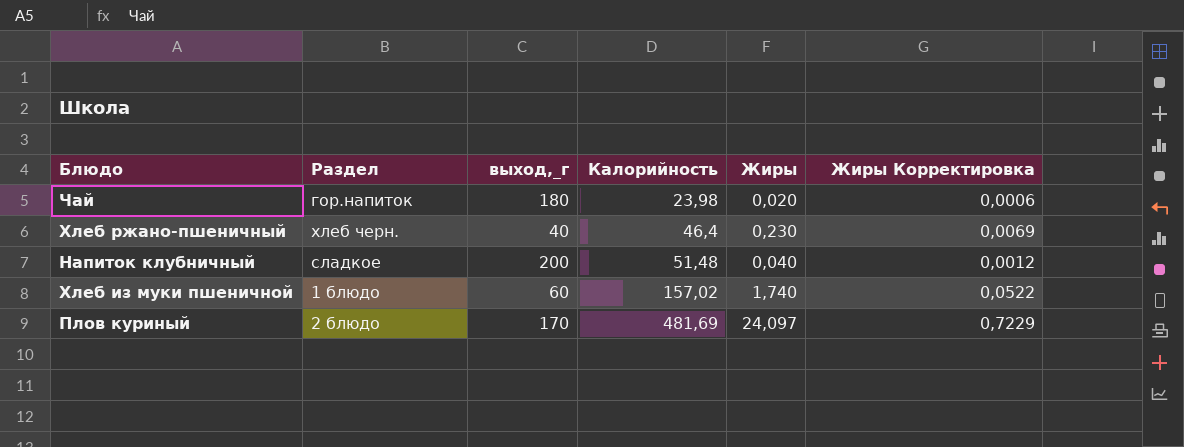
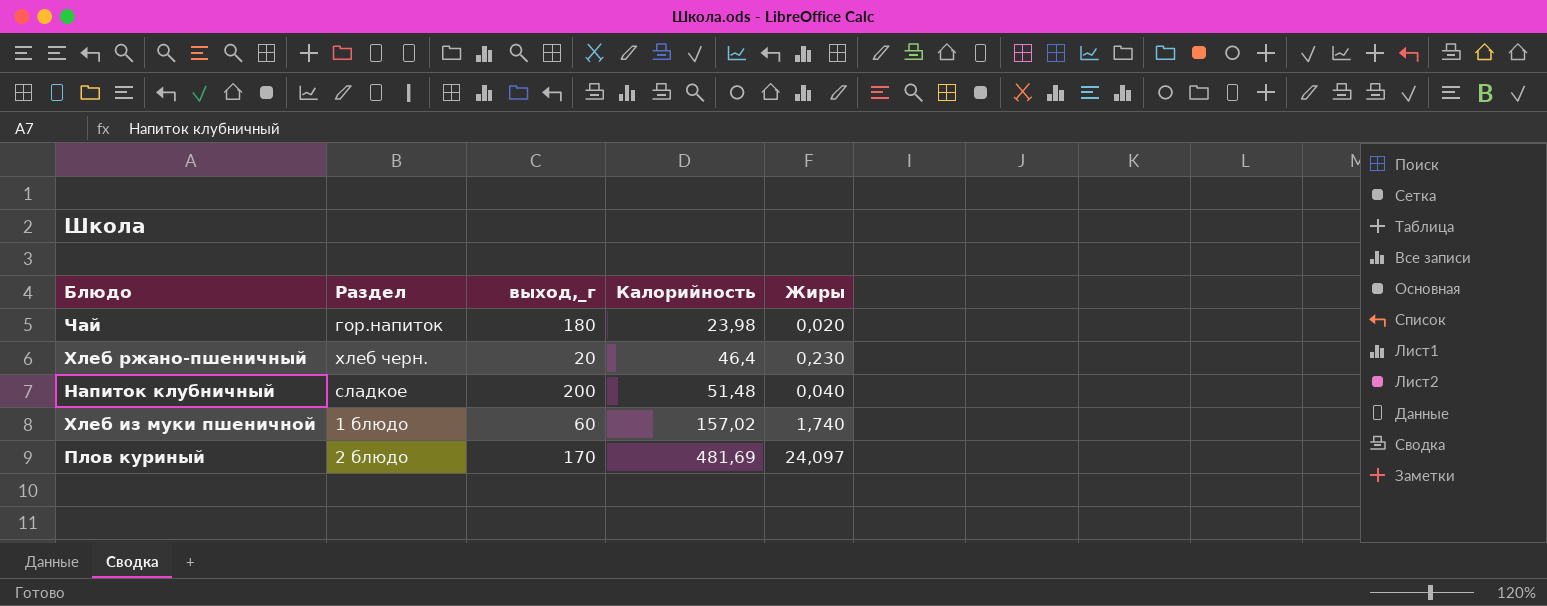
column Жиры Корректировка | formula: [Жиры] * 0,03 -> none
Хлеб ржано-пшеничный | выход,_г: 40 -> 20

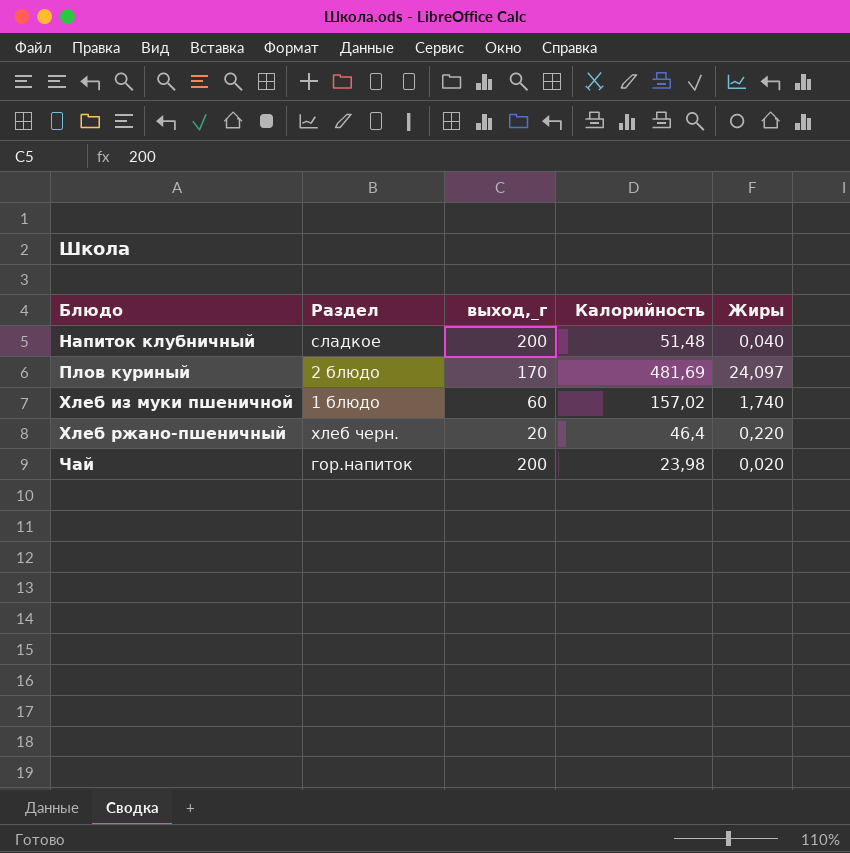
row order: Калорийность ascending -> Блюдо ascending
Хлеб ржано-пшеничный | Жиры: 0,230 -> 0,220
Чай | выход,_г: 180 -> 200

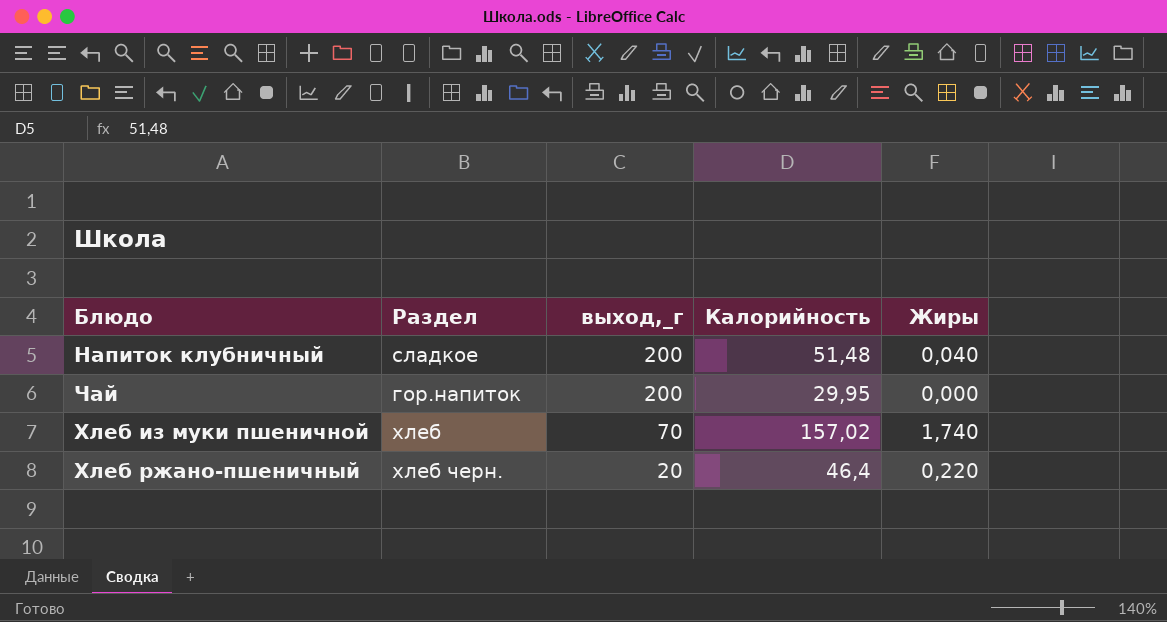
row order: Блюдо ascending -> выход,_г descending
row Плов куриный: 2 блюдо | 170 | 481,69 | 24,097 -> none
Чай | Калорийность: 23,98 -> 29,95
Чай | Жиры: 0,020 -> 0,000
Хлеб из муки пшеничной | Раздел: 1 блюдо -> хлеб
Хлеб из муки пшеничной | выход,_г: 60 -> 70

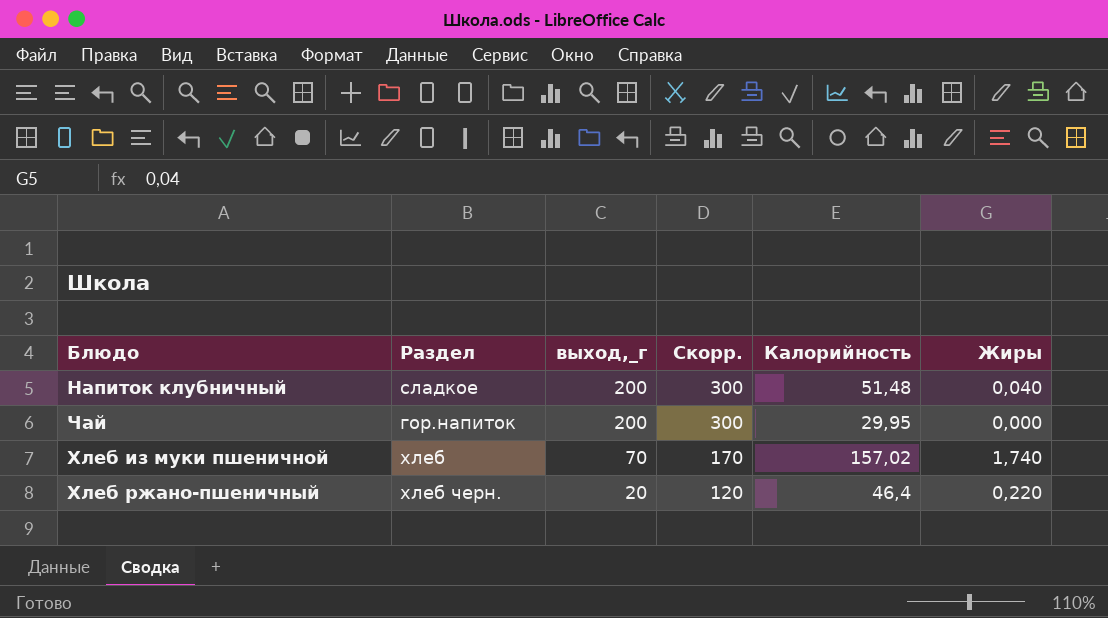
column Скорр. | formula: none -> [выход,_г] + 100

